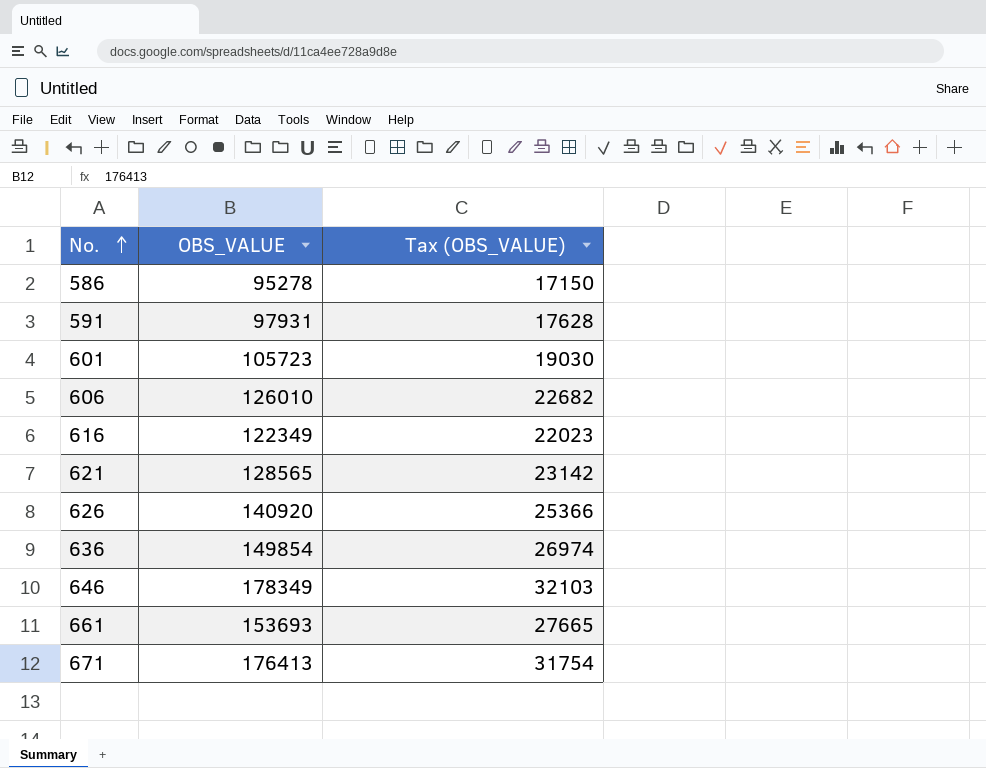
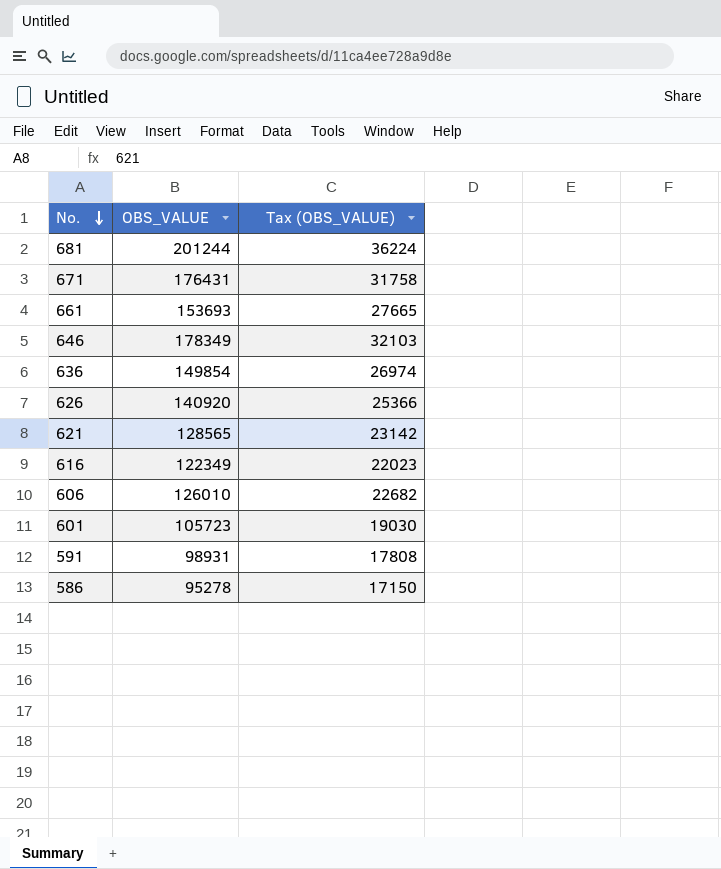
row order: No. ascending -> No. descending
row 681: none -> 201244 | 36224
671 | OBS_VALUE: 176413 -> 176431
671 | Tax (OBS_VALUE): 31754 -> 31758
591 | OBS_VALUE: 97931 -> 98931
591 | Tax (OBS_VALUE): 17628 -> 17808

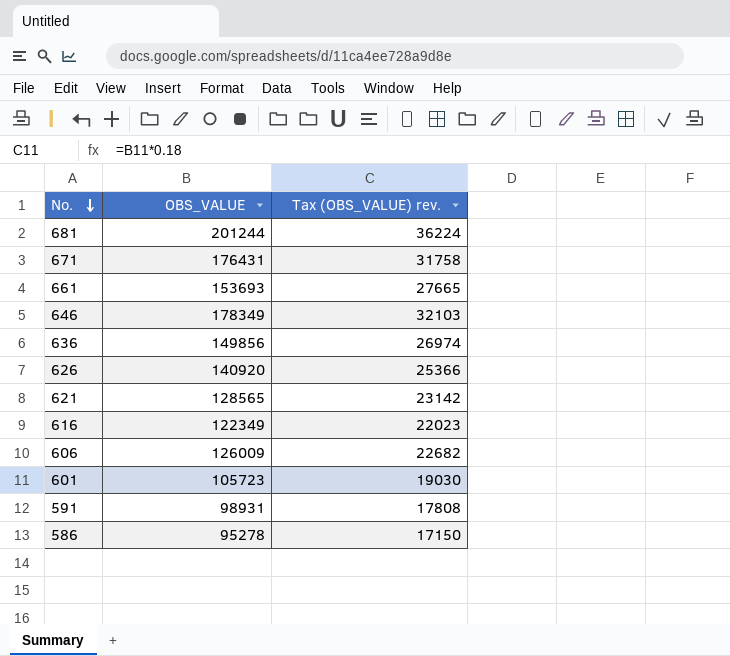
column name: Tax (OBS_VALUE) -> Tax (OBS_VALUE) rev.
636 | OBS_VALUE: 149854 -> 149856
606 | OBS_VALUE: 126010 -> 126009

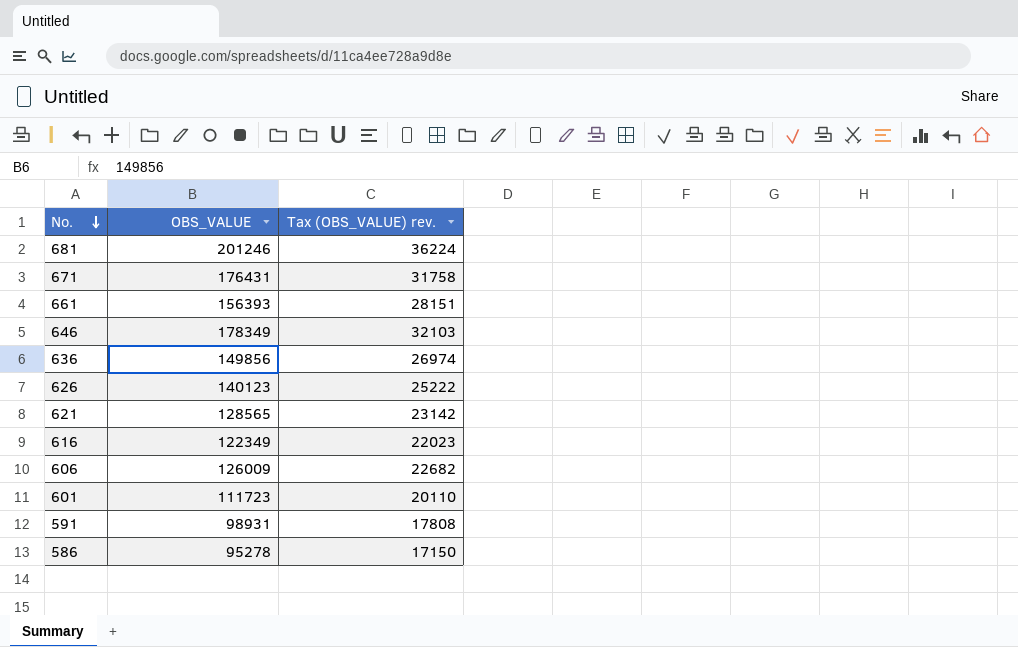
681 | OBS_VALUE: 201244 -> 201246
661 | OBS_VALUE: 153693 -> 156393
661 | Tax (OBS_VALUE) rev.: 27665 -> 28151
626 | OBS_VALUE: 140920 -> 140123
626 | Tax (OBS_VALUE) rev.: 25366 -> 25222
601 | OBS_VALUE: 105723 -> 111723
601 | Tax (OBS_VALUE) rev.: 19030 -> 20110

